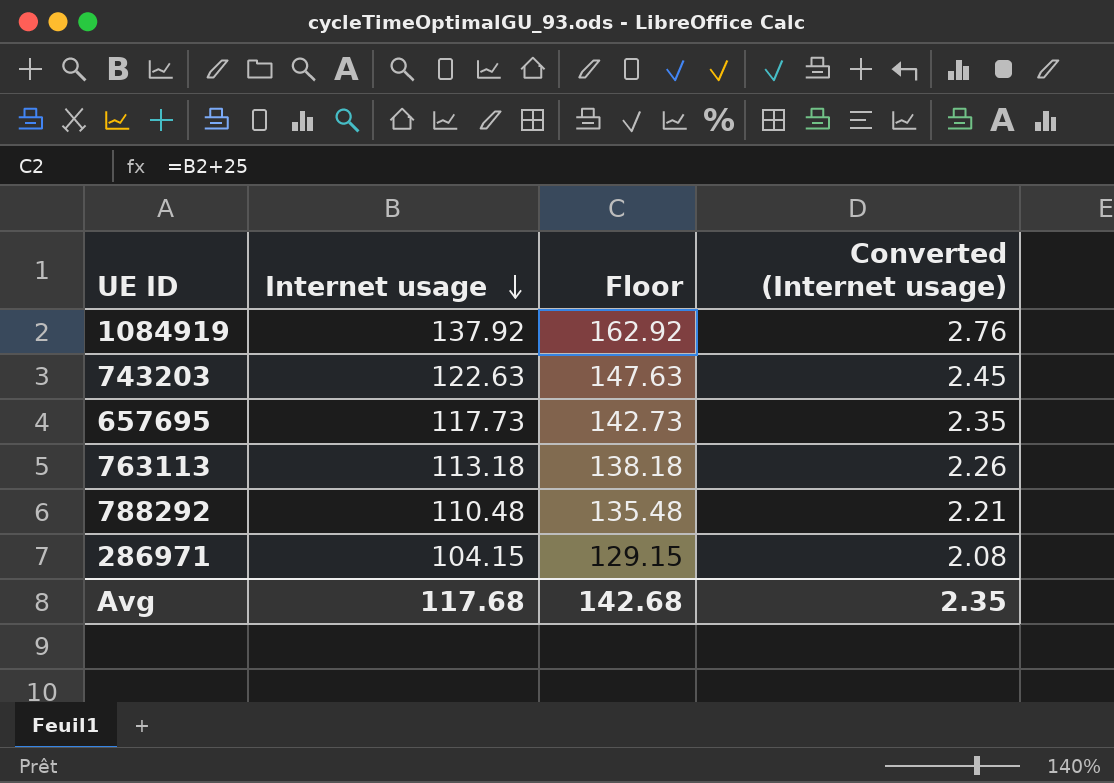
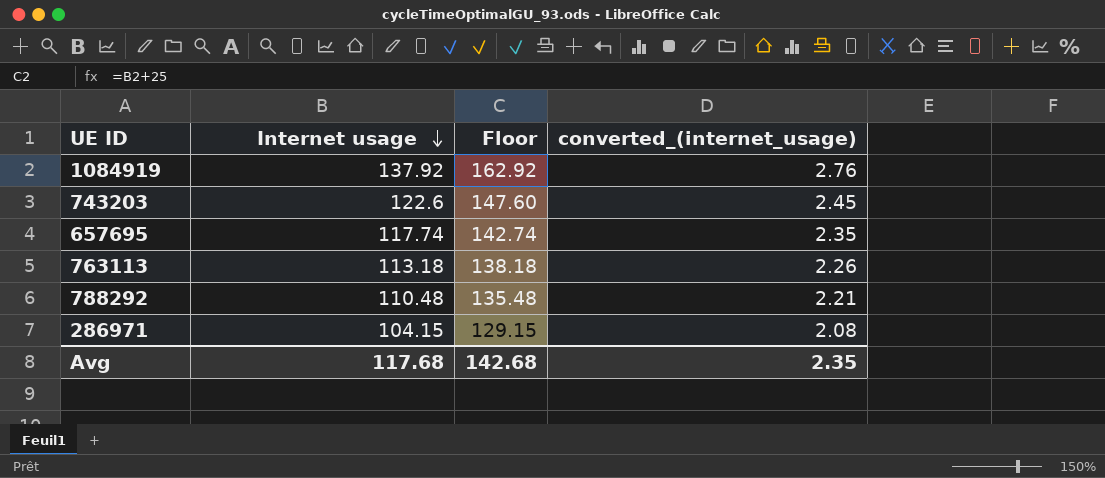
column name: Converted (Internet usage) -> converted_(internet_usage)
743203 | Internet usage: 122.63 -> 122.6
743203 | Floor: 147.63 -> 147.60
657695 | Internet usage: 117.73 -> 117.74
657695 | Floor: 142.73 -> 142.74

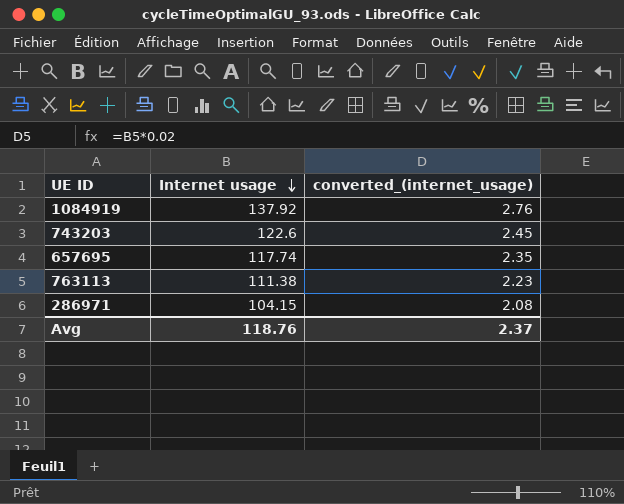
column Floor | formula: [Internet usage] + 25 -> none
row 788292: 110.48 | 135.48 | 2.21 -> none
763113 | Internet usage: 113.18 -> 111.38
763113 | converted_(internet_usage): 2.26 -> 2.23
Avg | Internet usage: 117.68 -> 118.76
Avg | converted_(internet_usage): 2.35 -> 2.37

